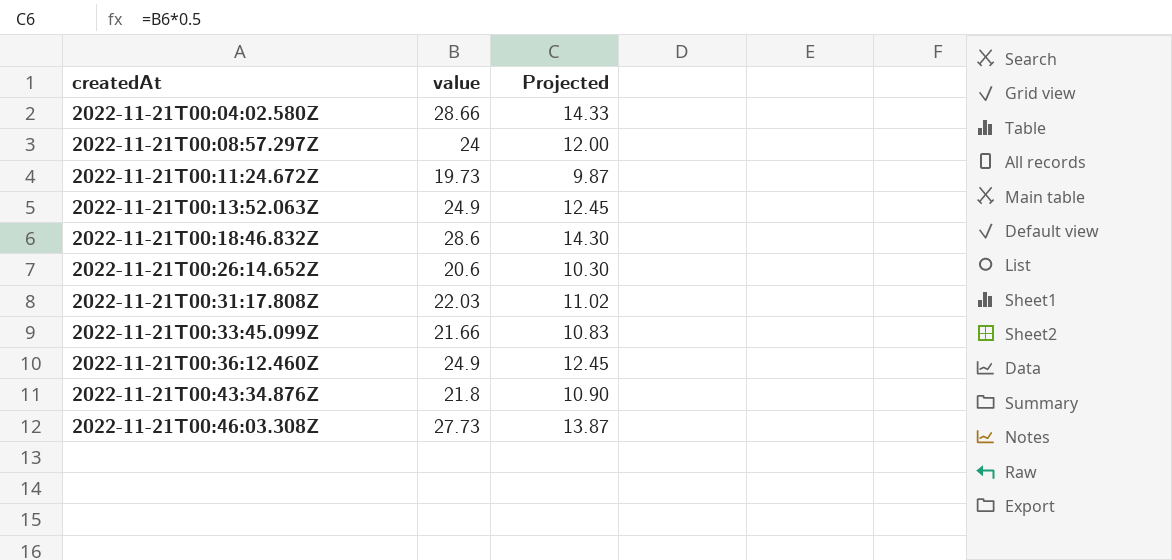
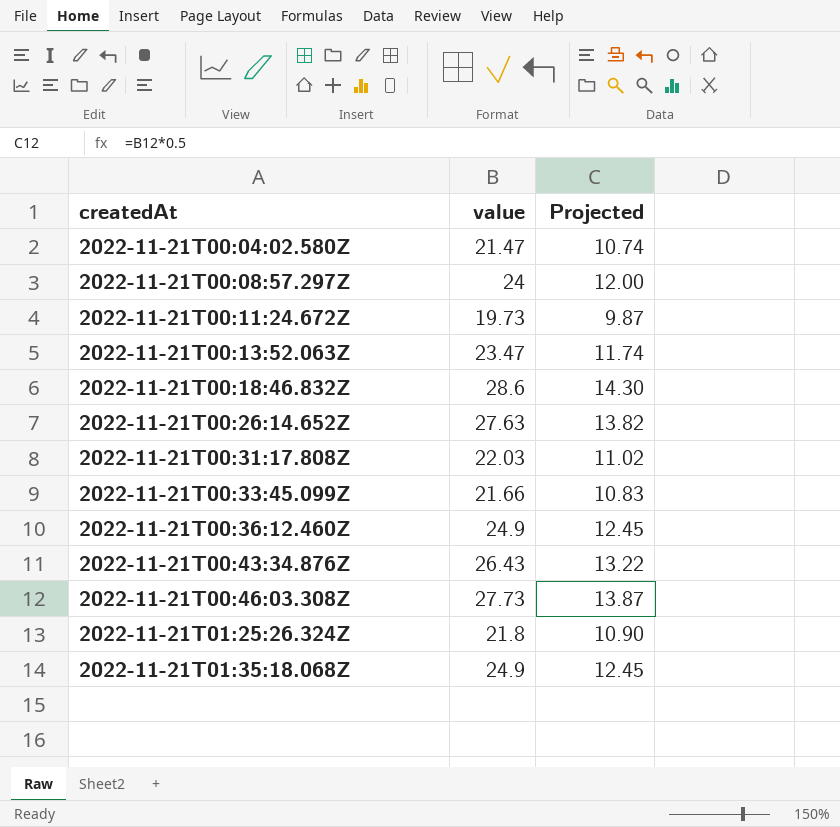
2022-11-21T00:04:02.580Z | value: 28.66 -> 21.47
2022-11-21T00:04:02.580Z | Projected: 14.33 -> 10.74
2022-11-21T00:13:52.063Z | value: 24.9 -> 23.47
2022-11-21T00:13:52.063Z | Projected: 12.45 -> 11.74
2022-11-21T00:26:14.652Z | value: 20.6 -> 27.63
2022-11-21T00:26:14.652Z | Projected: 10.30 -> 13.82
2022-11-21T00:43:34.876Z | value: 21.8 -> 26.43
2022-11-21T00:43:34.876Z | Projected: 10.90 -> 13.22
row 2022-11-21T01:25:26.324Z: none -> 21.8 | 10.90
row 2022-11-21T01:35:18.068Z: none -> 24.9 | 12.45

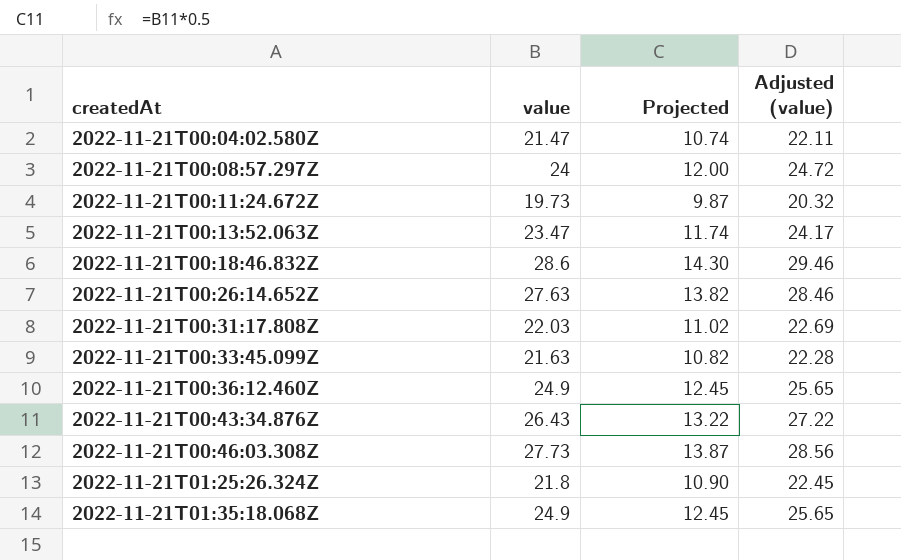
column Adjusted (value) | formula: none -> [value] * 1.03
2022-11-21T00:33:45.099Z | value: 21.66 -> 21.63
2022-11-21T00:33:45.099Z | Projected: 10.83 -> 10.82

